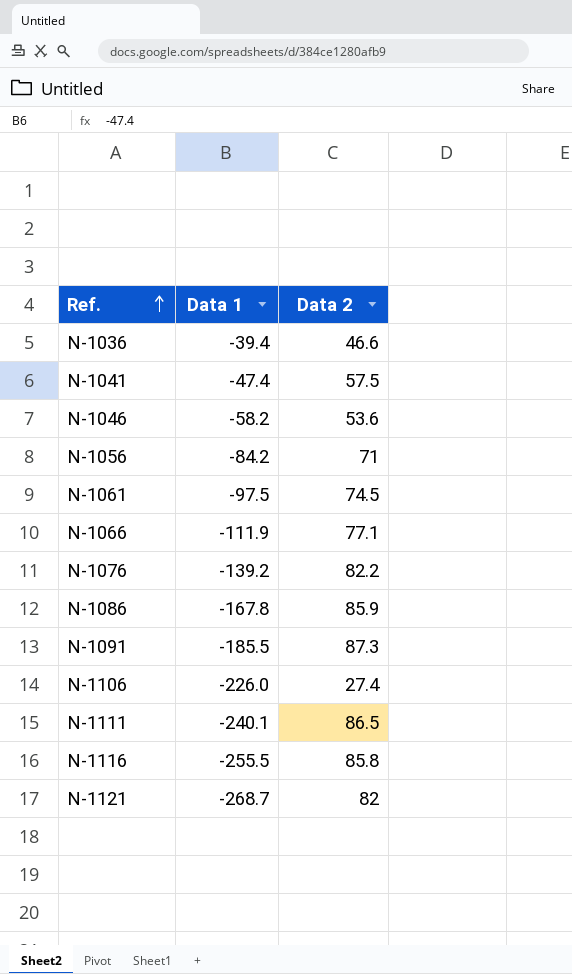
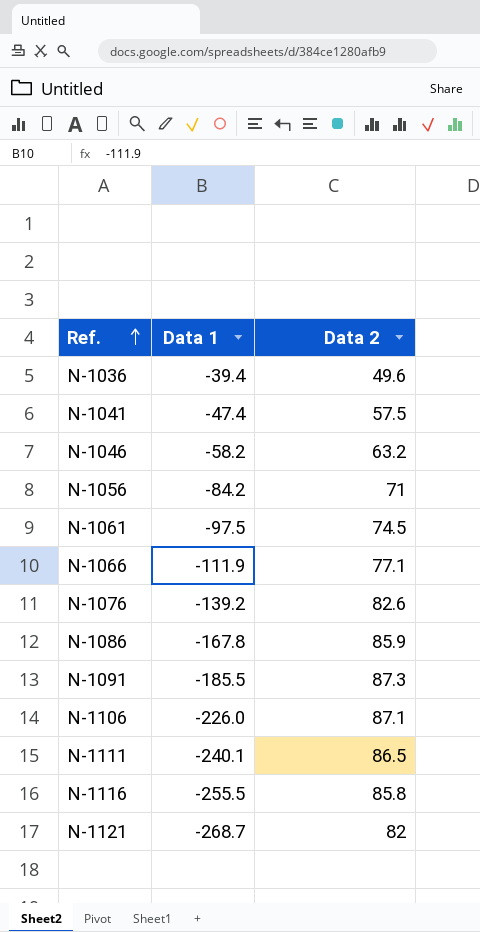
N-1036 | Data 2: 46.6 -> 49.6
N-1046 | Data 2: 53.6 -> 63.2
N-1076 | Data 2: 82.2 -> 82.6
N-1106 | Data 2: 27.4 -> 87.1

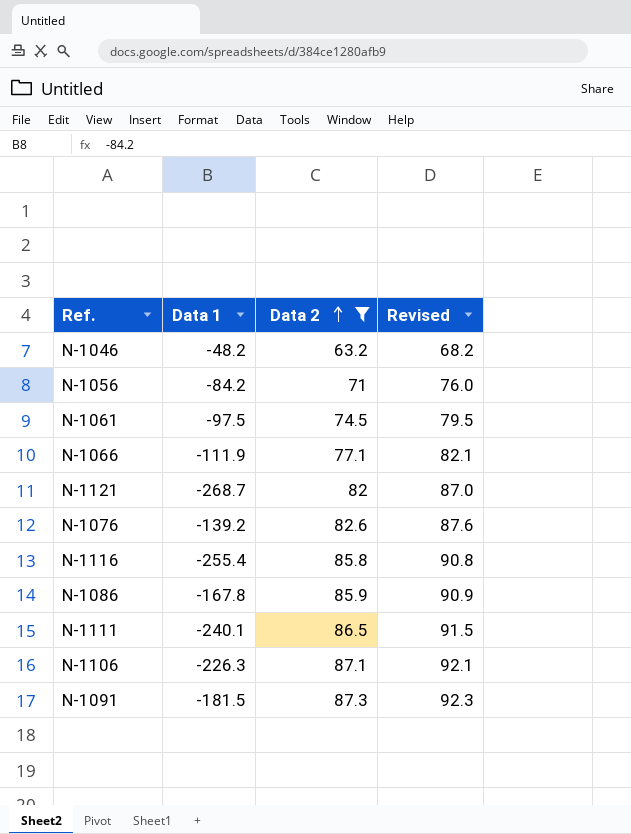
filter: none -> Data 2 >= 63.2
row order: Ref. ascending -> Data 2 ascending
column Revised | formula: none -> [Data 2] + 5
N-1046 | Data 1: -58.2 -> -48.2
N-1116 | Data 1: -255.5 -> -255.4
N-1106 | Data 1: -226.0 -> -226.3
N-1091 | Data 1: -185.5 -> -181.5

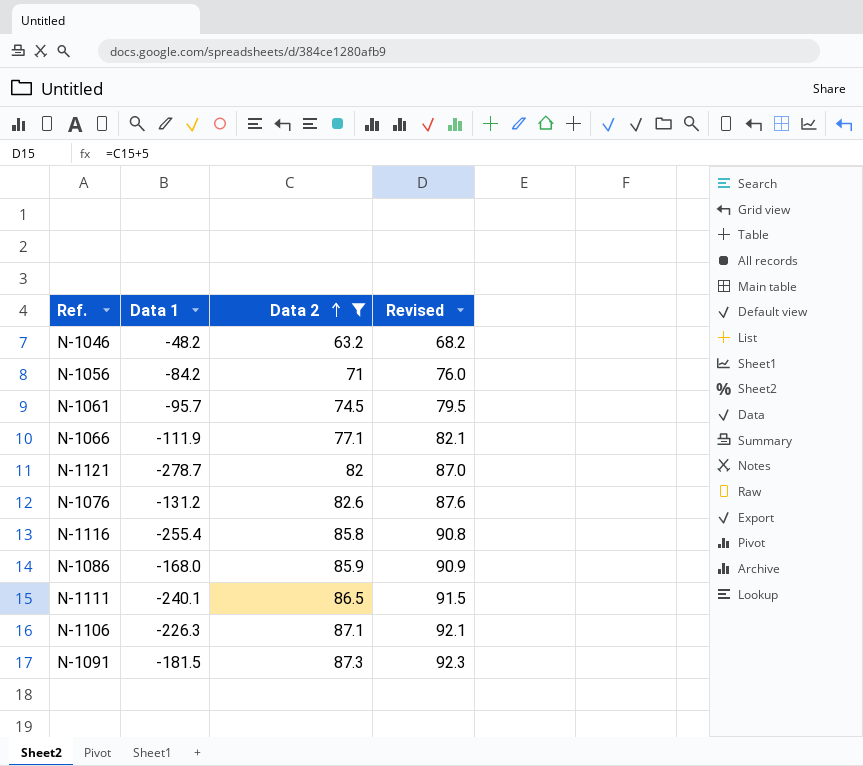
N-1061 | Data 1: -97.5 -> -95.7
N-1121 | Data 1: -268.7 -> -278.7
N-1076 | Data 1: -139.2 -> -131.2
N-1086 | Data 1: -167.8 -> -168.0

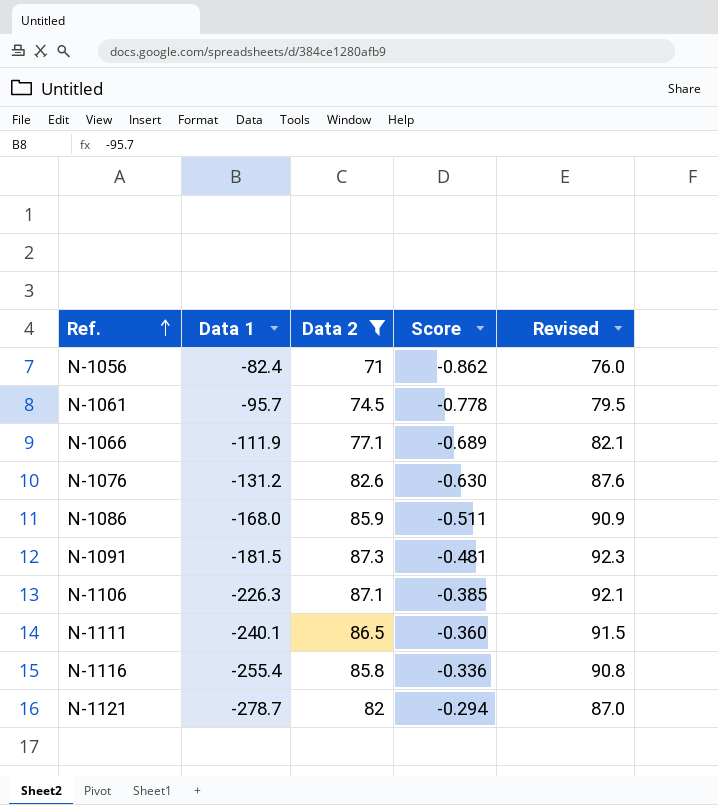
row order: Data 2 ascending -> Ref. ascending
column Score | formula: none -> [Data 2] / [Data 1]
row N-1046: -48.2 | 63.2 | 68.2 -> none
N-1056 | Data 1: -84.2 -> -82.4

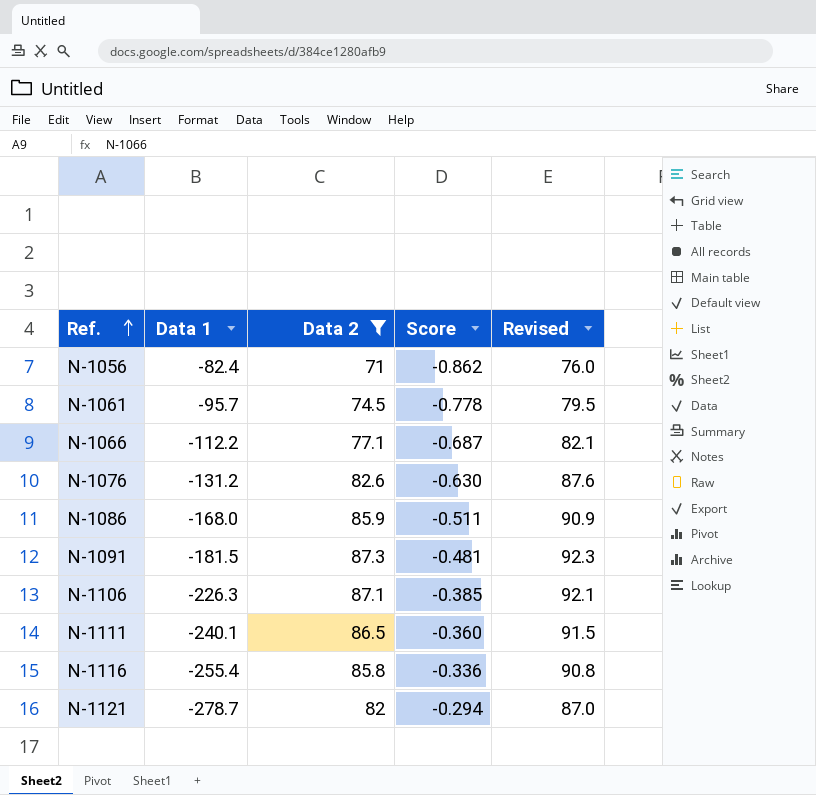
N-1066 | Data 1: -111.9 -> -112.2
N-1066 | Score: -0.689 -> -0.687

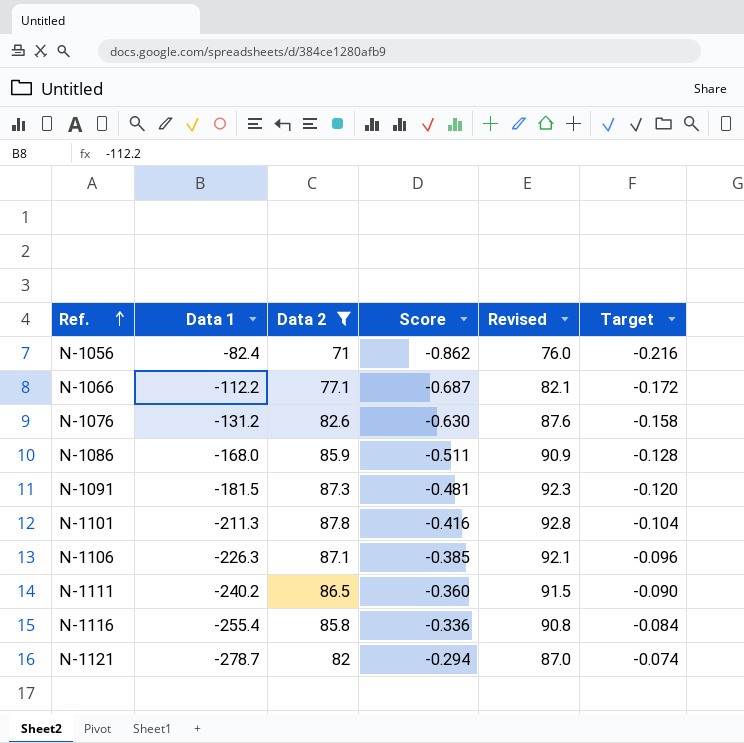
column Target | formula: none -> [Score] * 0.25
row N-1061: -95.7 | 74.5 | -0.778 | 79.5 -> none
row N-1101: none -> -211.3 | 87.8 | -0.416 | 92.8 | -0.104
N-1111 | Data 1: -240.1 -> -240.2

